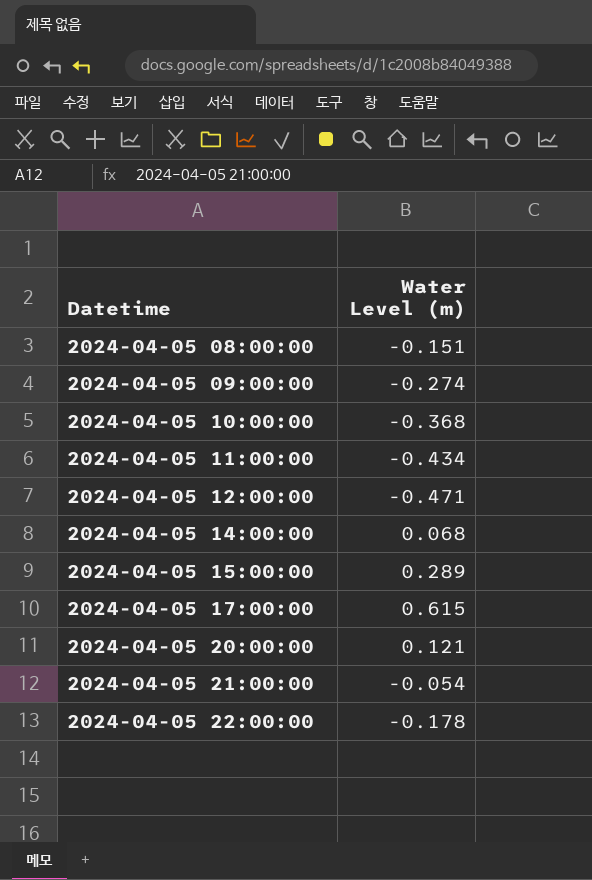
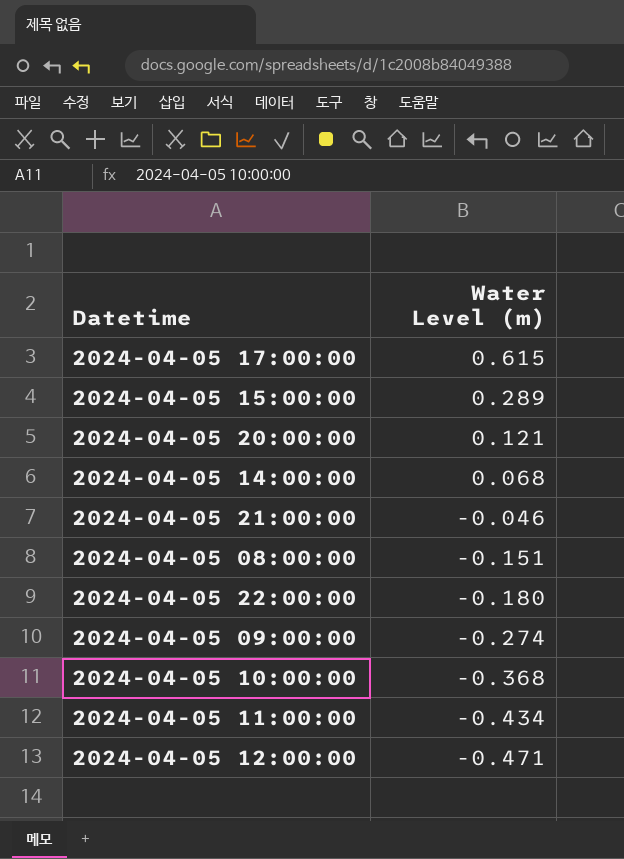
row order: Datetime ascending -> Water Level (m) descending
2024-04-05 21:00:00 | Water Level (m): -0.054 -> -0.046
2024-04-05 22:00:00 | Water Level (m): -0.178 -> -0.180

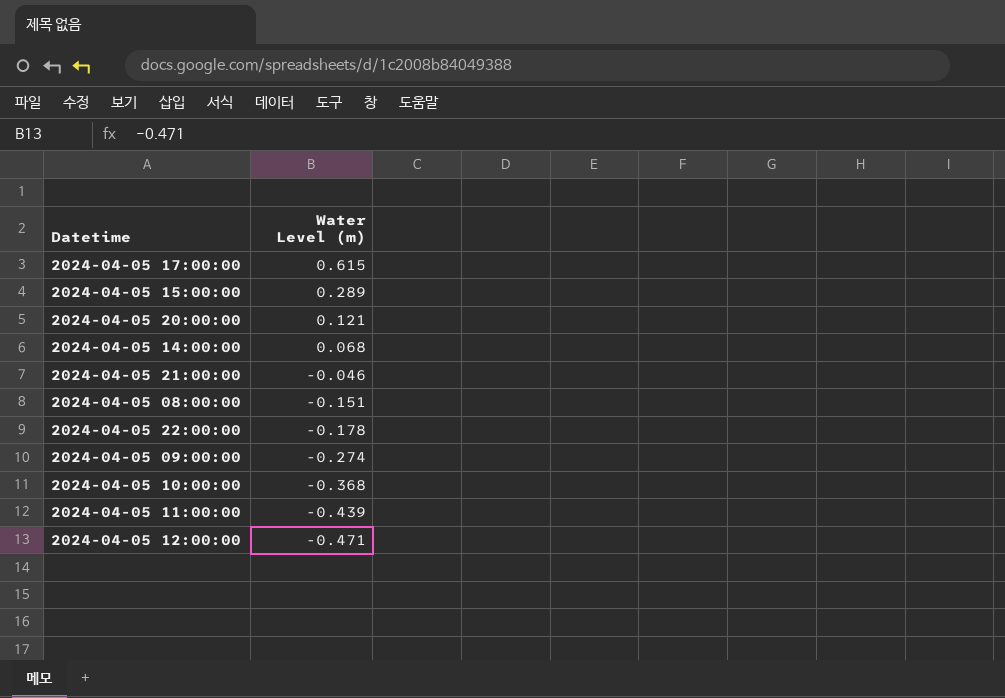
2024-04-05 22:00:00 | Water Level (m): -0.180 -> -0.178
2024-04-05 11:00:00 | Water Level (m): -0.434 -> -0.439

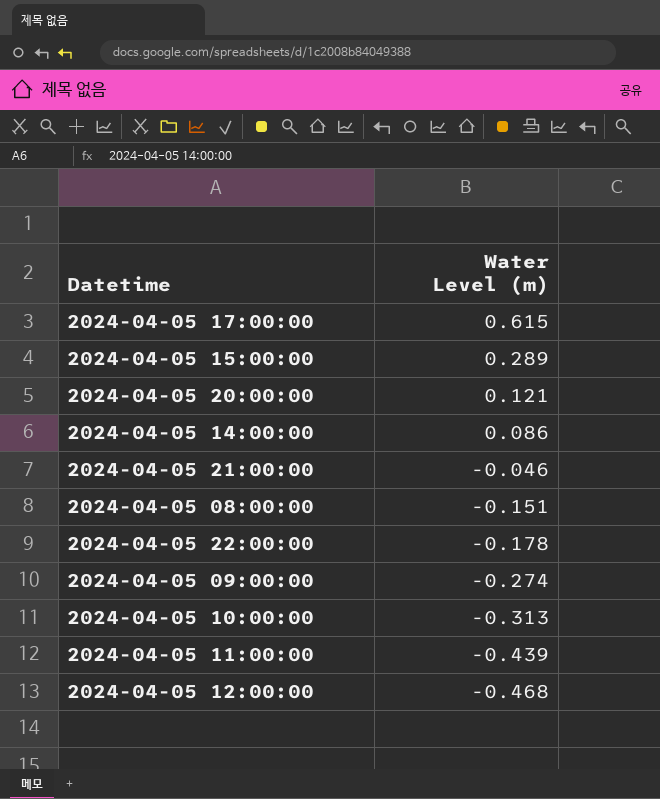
2024-04-05 14:00:00 | Water Level (m): 0.068 -> 0.086
2024-04-05 10:00:00 | Water Level (m): -0.368 -> -0.313
2024-04-05 12:00:00 | Water Level (m): -0.471 -> -0.468

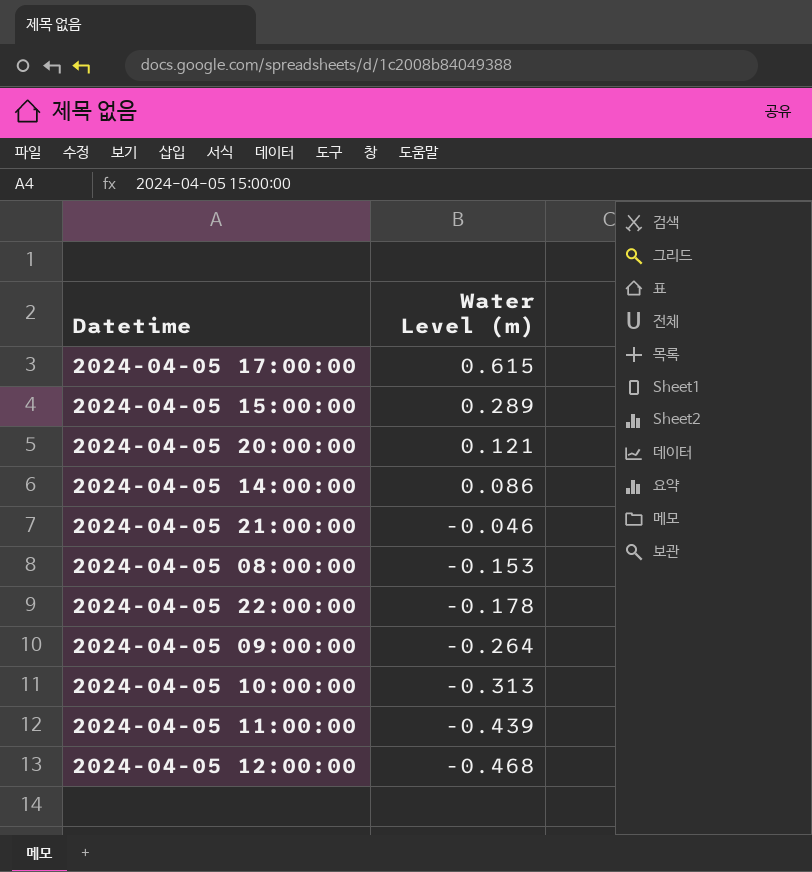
2024-04-05 08:00:00 | Water Level (m): -0.151 -> -0.153
2024-04-05 09:00:00 | Water Level (m): -0.274 -> -0.264

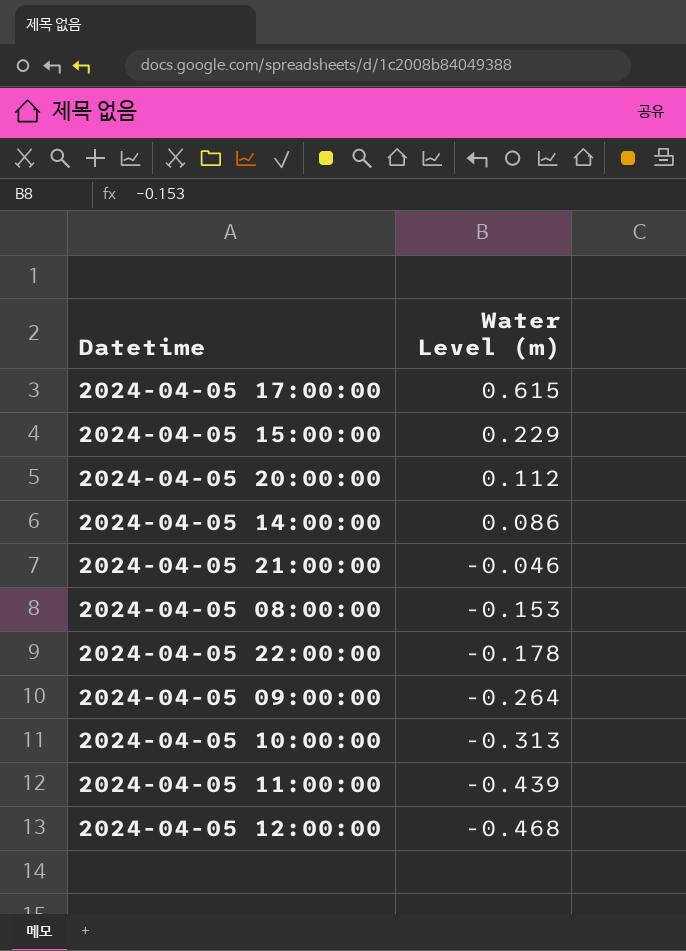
2024-04-05 15:00:00 | Water Level (m): 0.289 -> 0.229
2024-04-05 20:00:00 | Water Level (m): 0.121 -> 0.112

